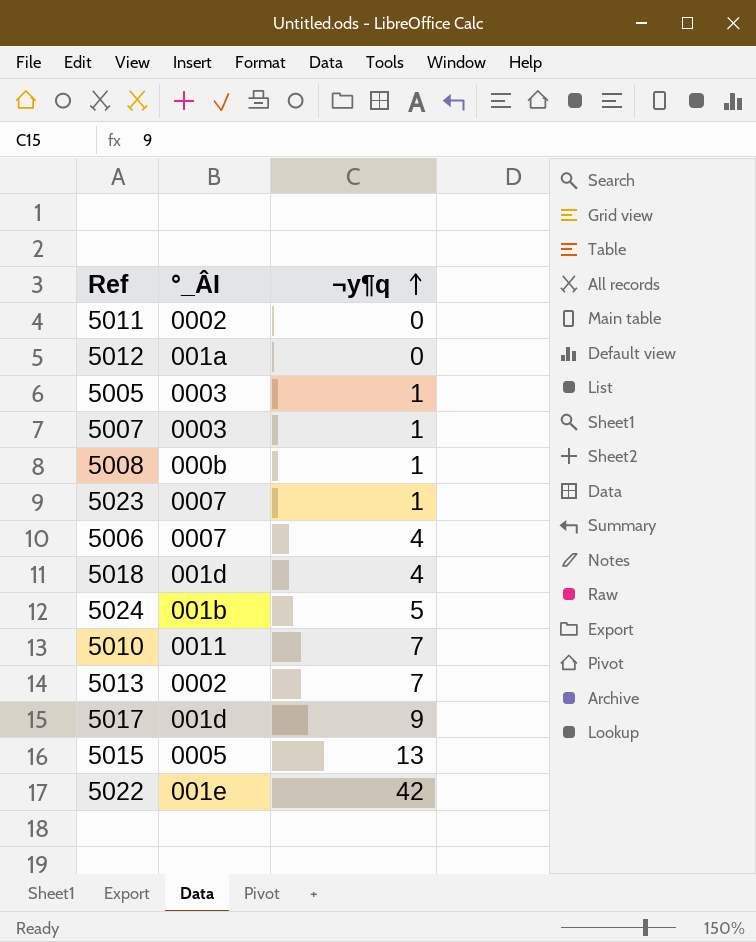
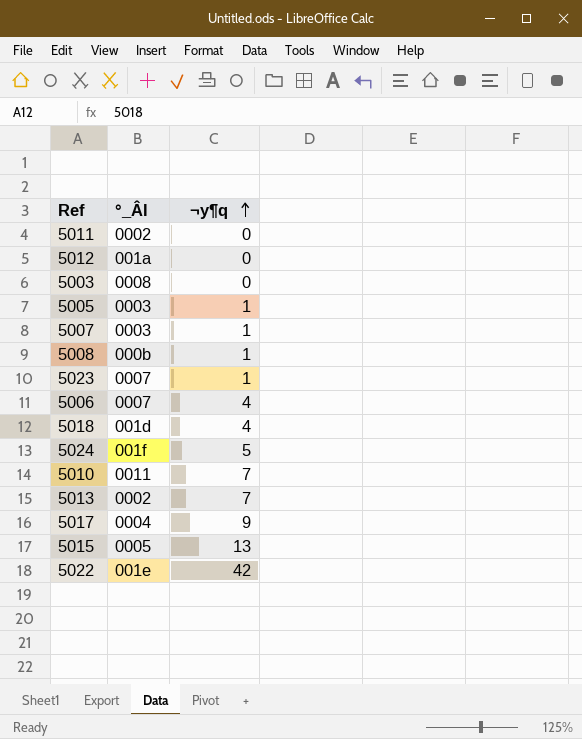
row 5003: none -> 0008 | 0
5024 | °_ÂI: 001b -> 001f
5017 | °_ÂI: 001d -> 0004

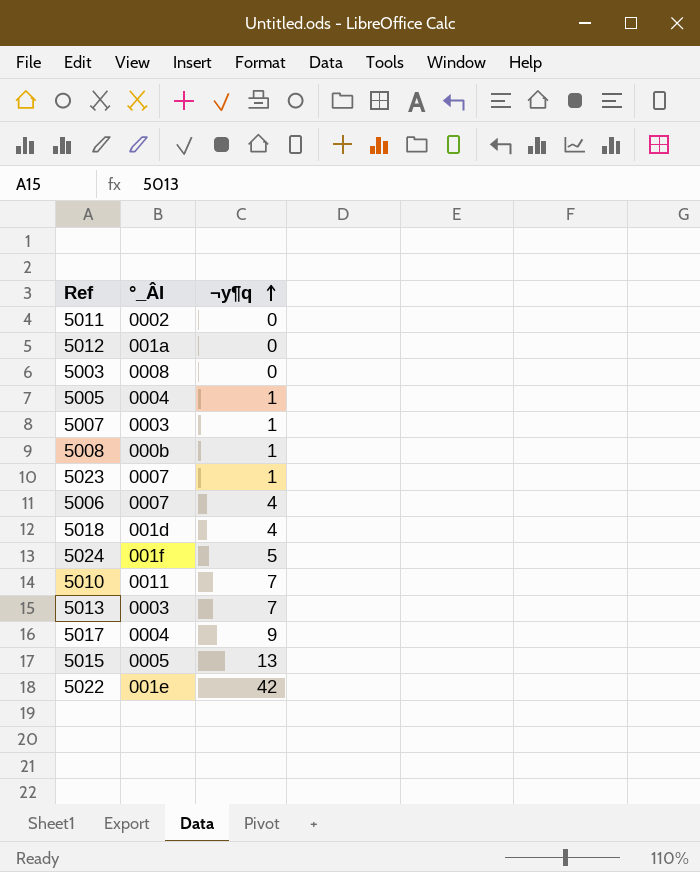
5005 | °_ÂI: 0003 -> 0004
5013 | °_ÂI: 0002 -> 0003

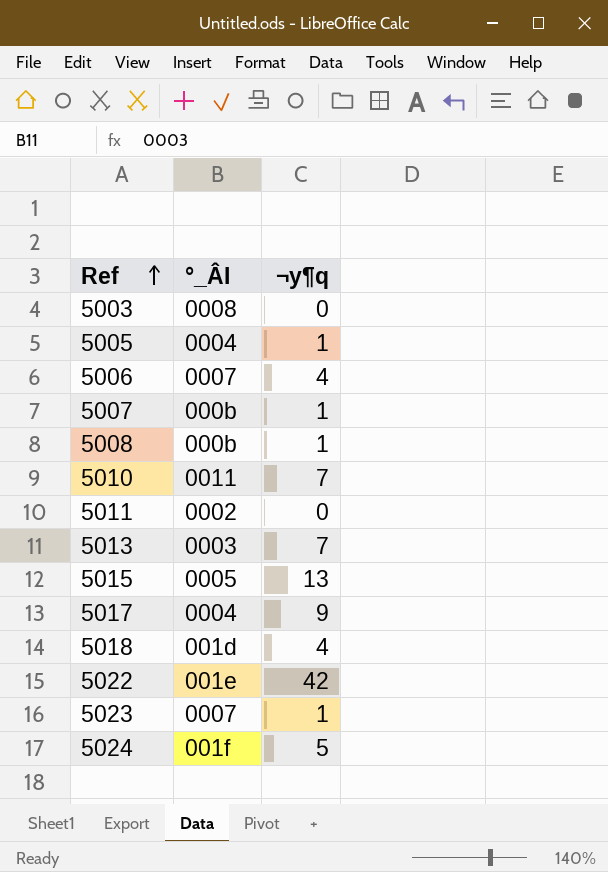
row order: ¬y¶q ascending -> Ref ascending
row 5012: 001a | 0 -> none
5007 | °_ÂI: 0003 -> 000b

